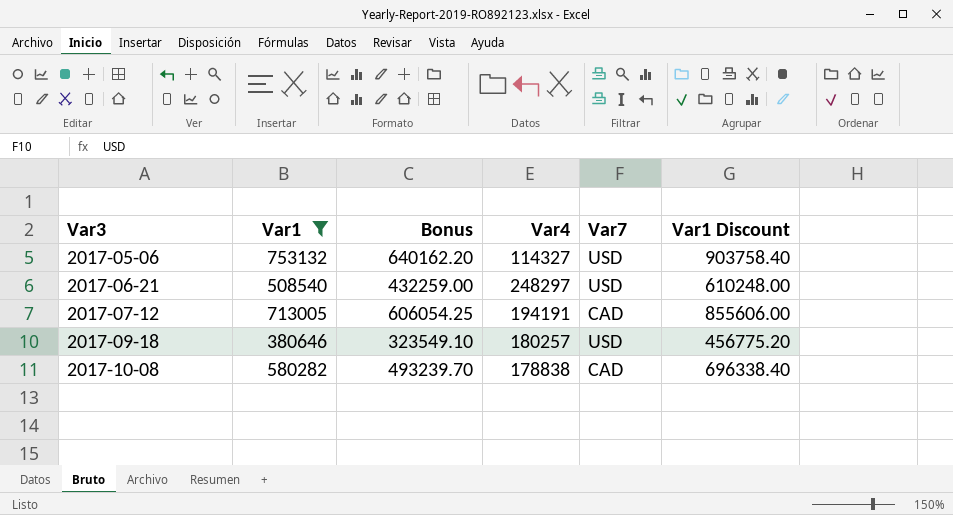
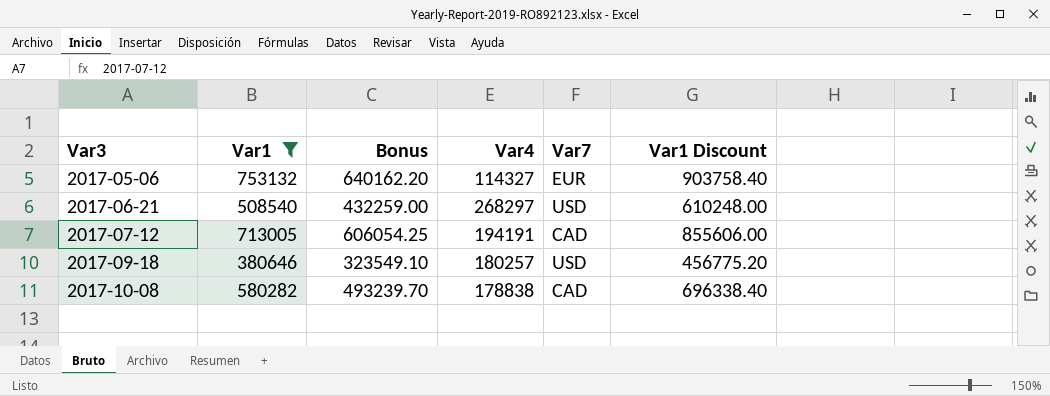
2017-05-06 | Var7: USD -> EUR
2017-06-21 | Var4: 248297 -> 268297

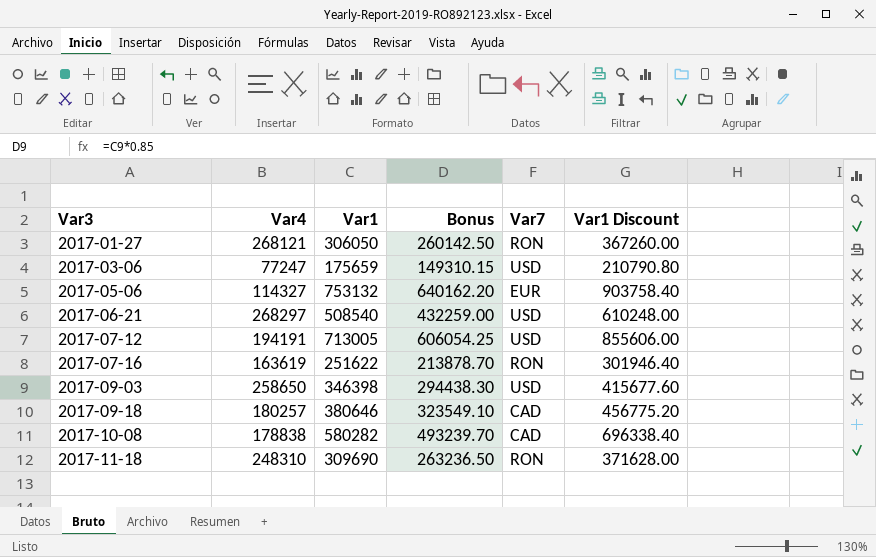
filter: Var1 >= 380646 -> none
column Var4 | position: 4 -> 2
2017-07-12 | Var7: CAD -> USD
2017-09-18 | Var7: USD -> CAD

